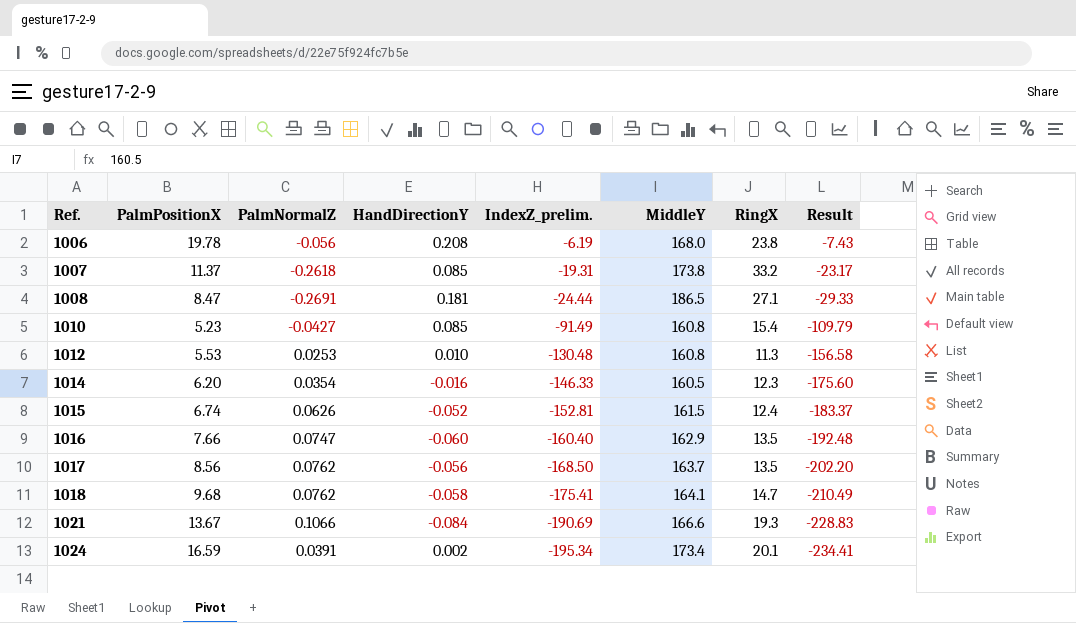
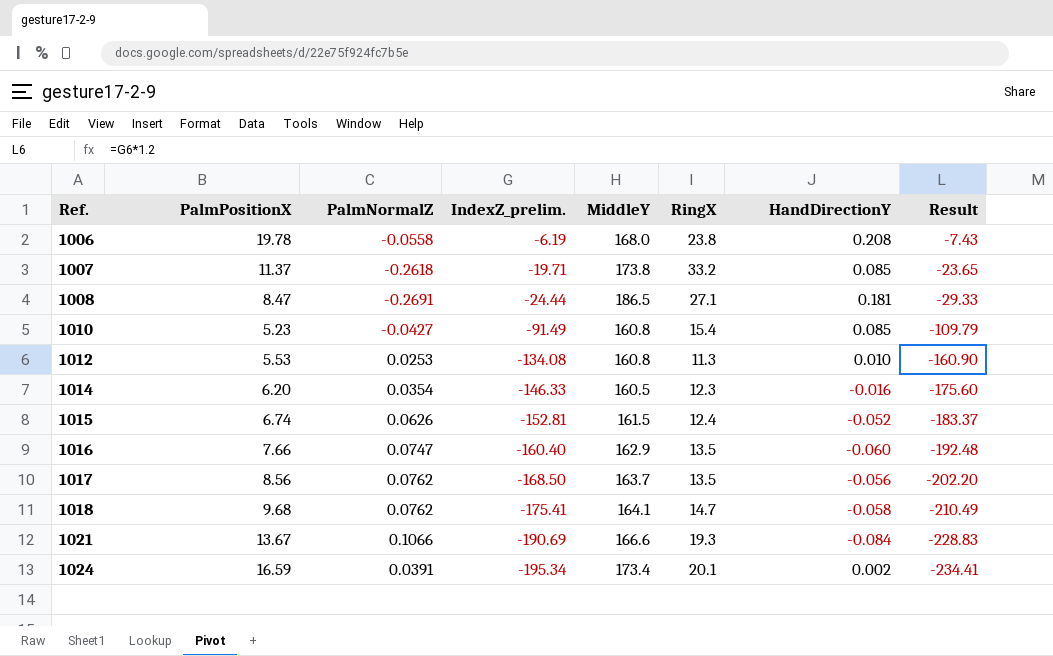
column HandDirectionY | position: 4 -> 7
1006 | PalmNormalZ: -0.056 -> -0.0558
1007 | IndexZ_prelim.: -19.31 -> -19.71
1007 | Result: -23.17 -> -23.65
1012 | IndexZ_prelim.: -130.48 -> -134.08
1012 | Result: -156.58 -> -160.90

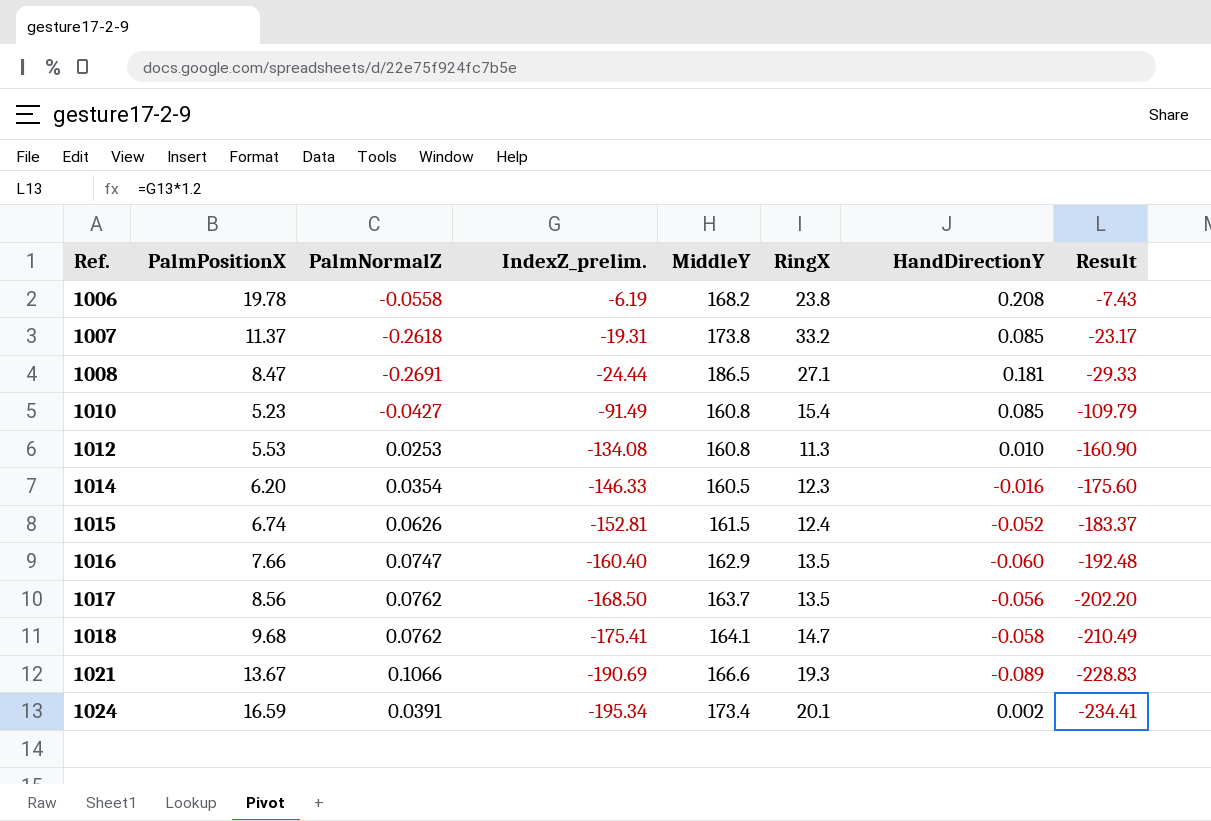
1006 | MiddleY: 168.0 -> 168.2
1007 | IndexZ_prelim.: -19.71 -> -19.31
1007 | Result: -23.65 -> -23.17
1021 | HandDirectionY: -0.084 -> -0.089

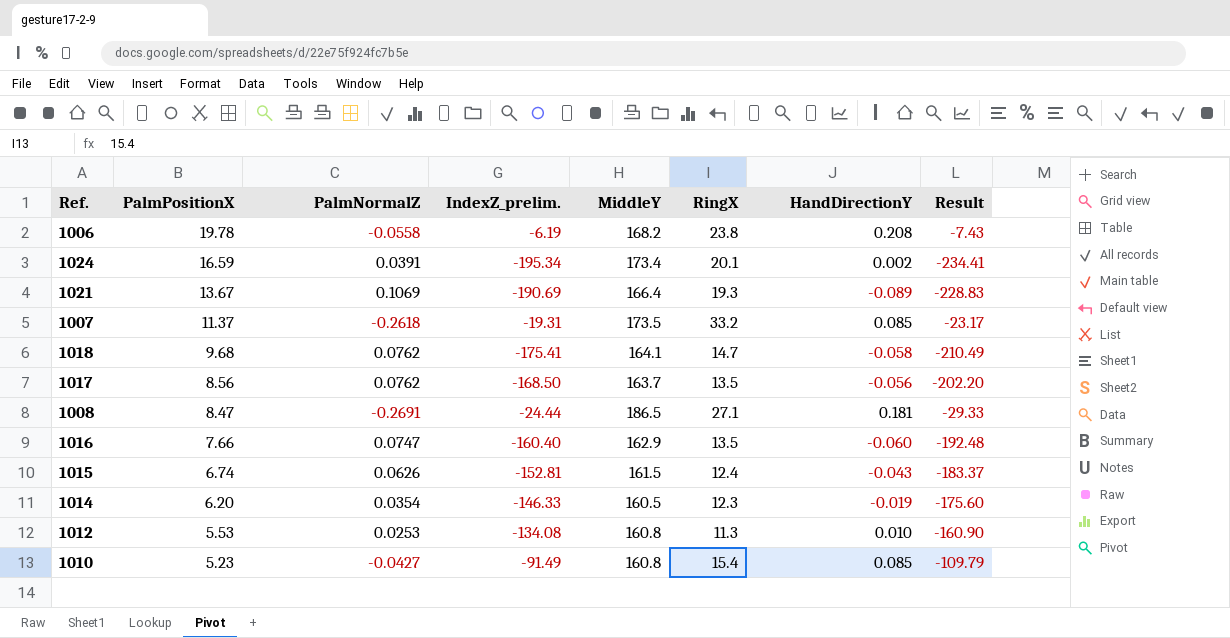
row order: Ref. ascending -> PalmPositionX descending
1021 | PalmNormalZ: 0.1066 -> 0.1069
1021 | MiddleY: 166.6 -> 166.4
1007 | MiddleY: 173.8 -> 173.5
1015 | HandDirectionY: -0.052 -> -0.043
1014 | HandDirectionY: -0.016 -> -0.019

